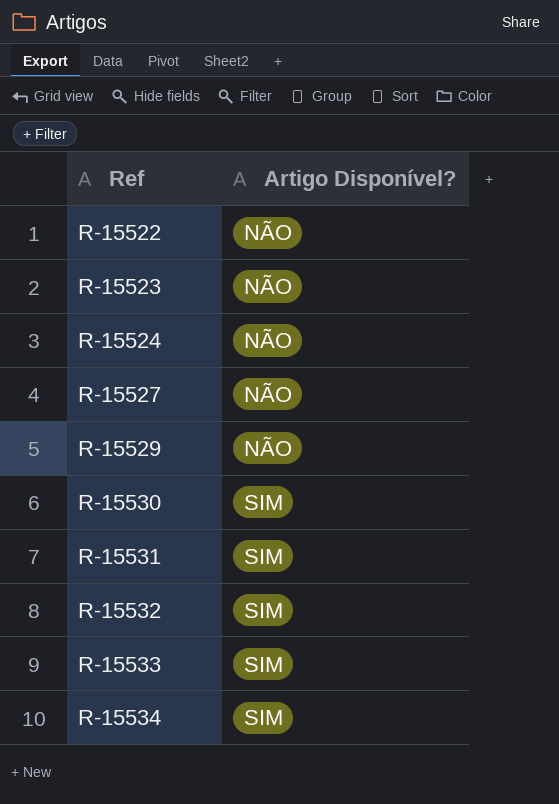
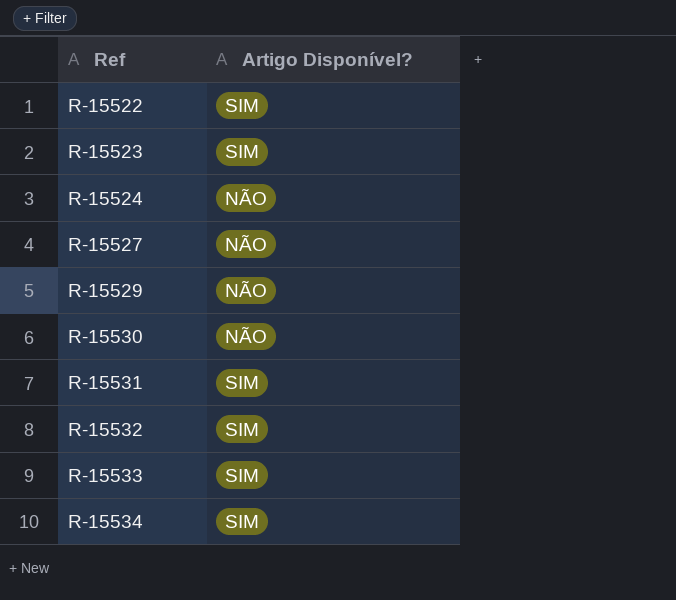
R-15522 | Artigo Disponível?: NÃO -> SIM
R-15523 | Artigo Disponível?: NÃO -> SIM
R-15530 | Artigo Disponível?: SIM -> NÃO

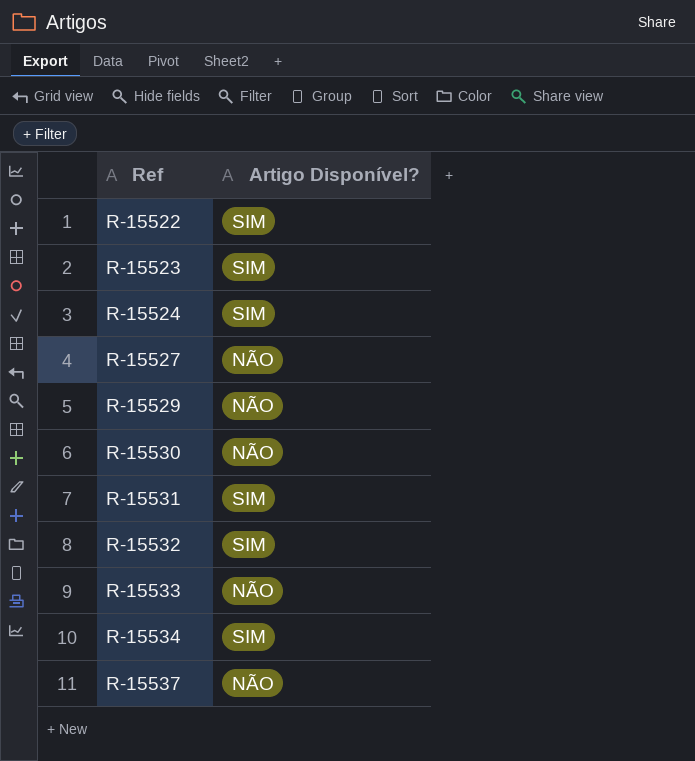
R-15524 | Artigo Disponível?: NÃO -> SIM
R-15533 | Artigo Disponível?: SIM -> NÃO
row R-15537: none -> NÃO

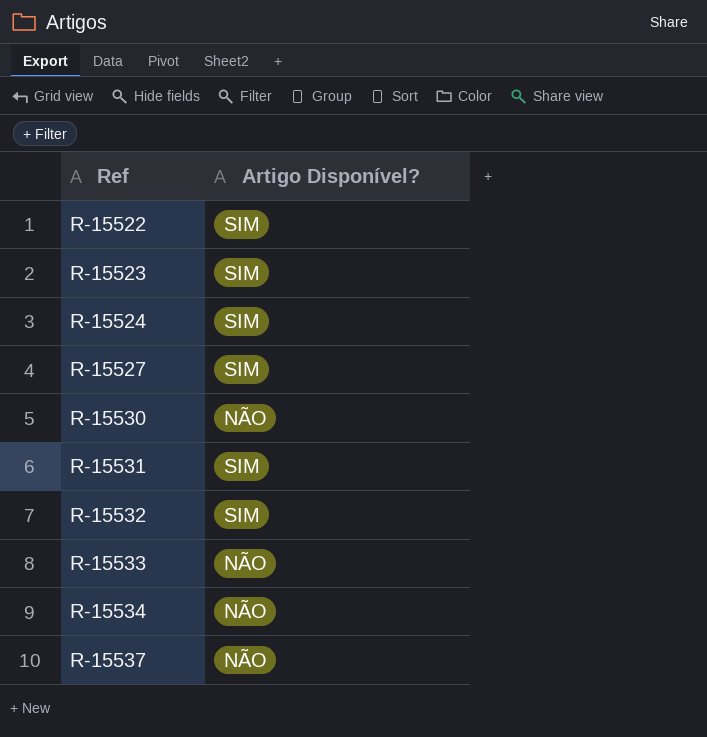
row R-15529: NÃO -> none
R-15527 | Artigo Disponível?: NÃO -> SIM
R-15534 | Artigo Disponível?: SIM -> NÃO

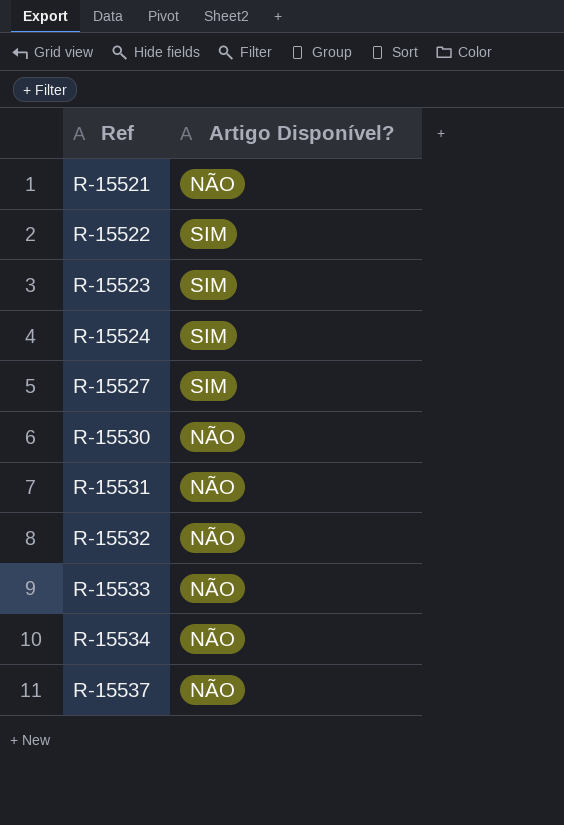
row R-15521: none -> NÃO
R-15531 | Artigo Disponível?: SIM -> NÃO
R-15532 | Artigo Disponível?: SIM -> NÃO

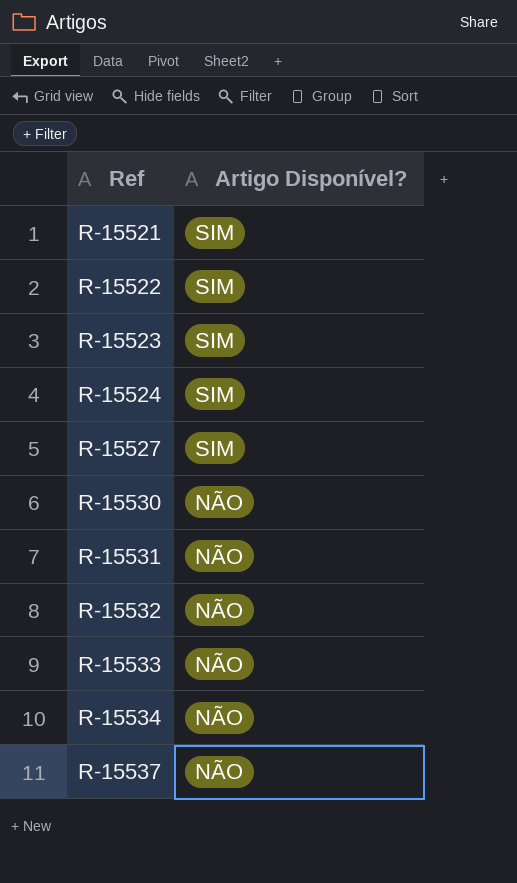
R-15521 | Artigo Disponível?: NÃO -> SIM

